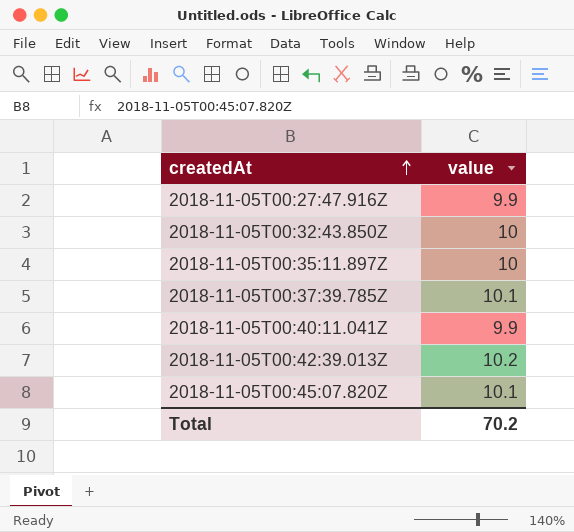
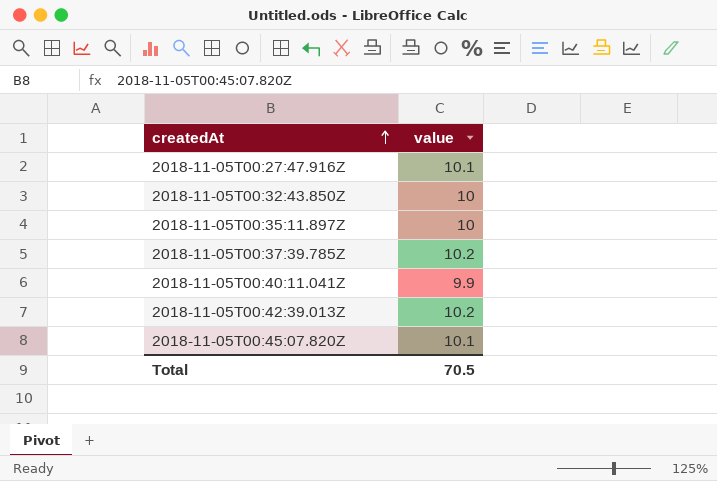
2018-11-05T00:27:47.916Z | value: 9.9 -> 10.1
2018-11-05T00:37:39.785Z | value: 10.1 -> 10.2
Total | value: 70.2 -> 70.5

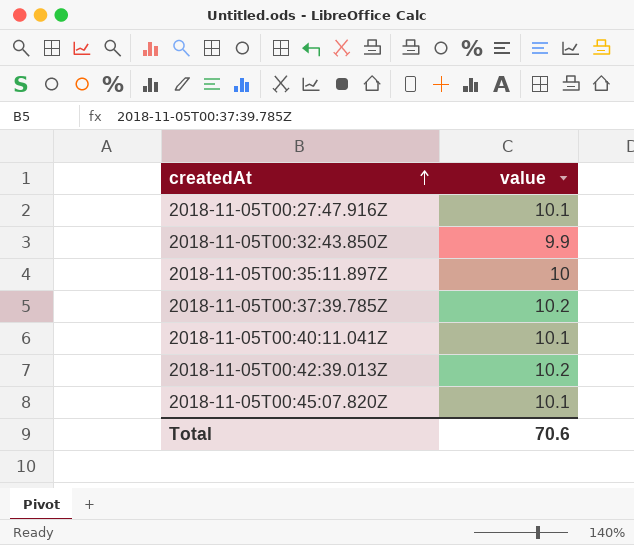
2018-11-05T00:32:43.850Z | value: 10 -> 9.9
2018-11-05T00:40:11.041Z | value: 9.9 -> 10.1
Total | value: 70.5 -> 70.6

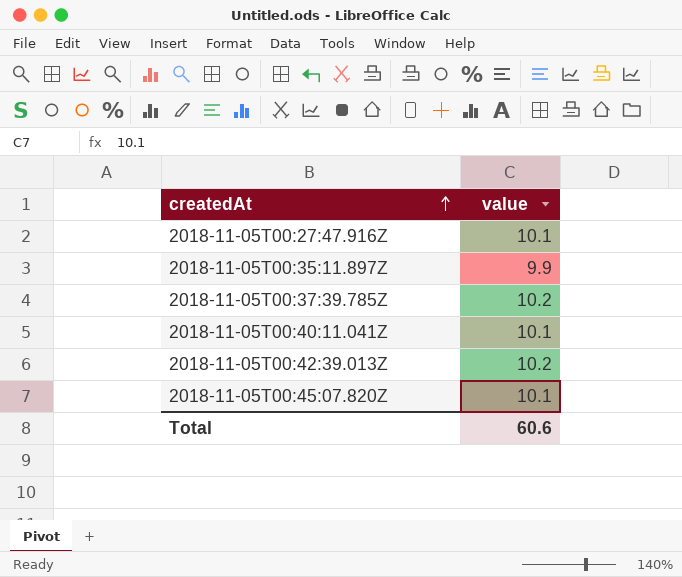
row 2018-11-05T00:32:43.850Z: 9.9 -> none
2018-11-05T00:35:11.897Z | value: 10 -> 9.9
Total | value: 70.6 -> 60.6

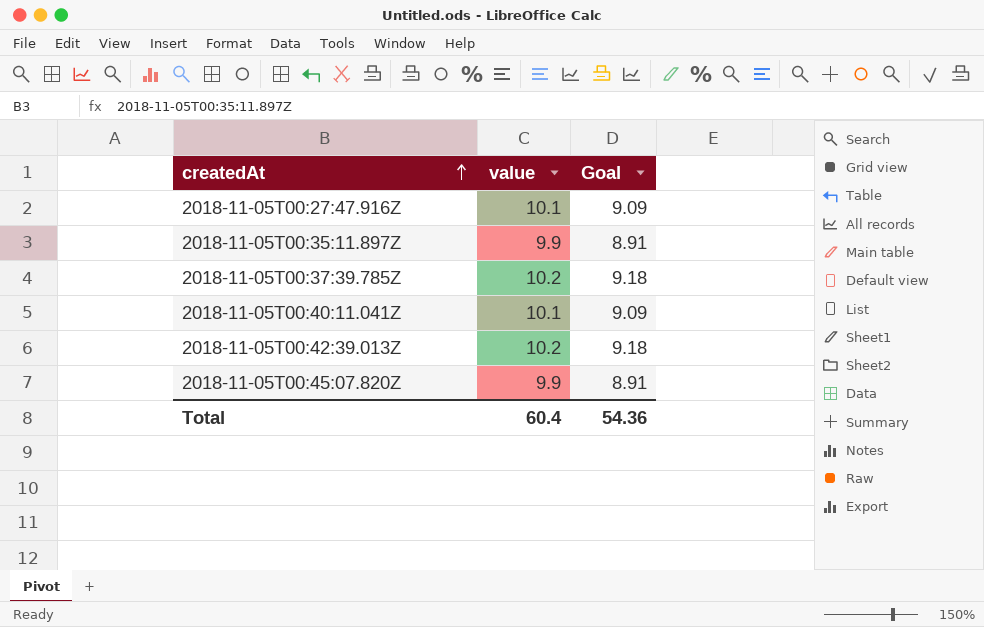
column Goal | formula: none -> [value] * 0.9
2018-11-05T00:45:07.820Z | value: 10.1 -> 9.9
Total | value: 60.6 -> 60.4

